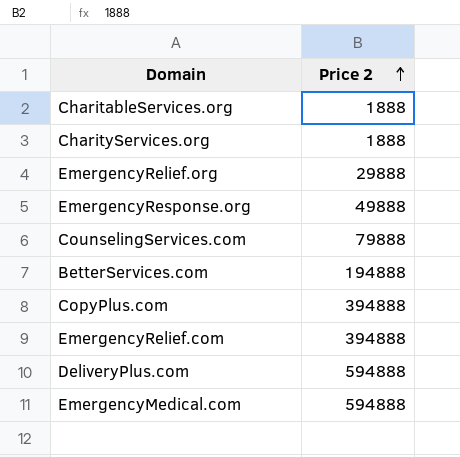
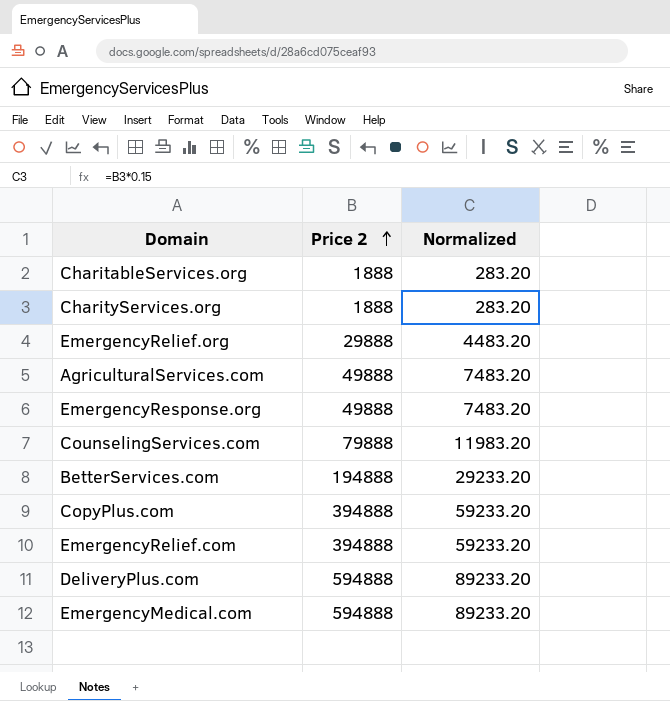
column Normalized | formula: none -> [Price 2] * 0.15
row AgriculturalServices.com: none -> 49888 | 7483.20

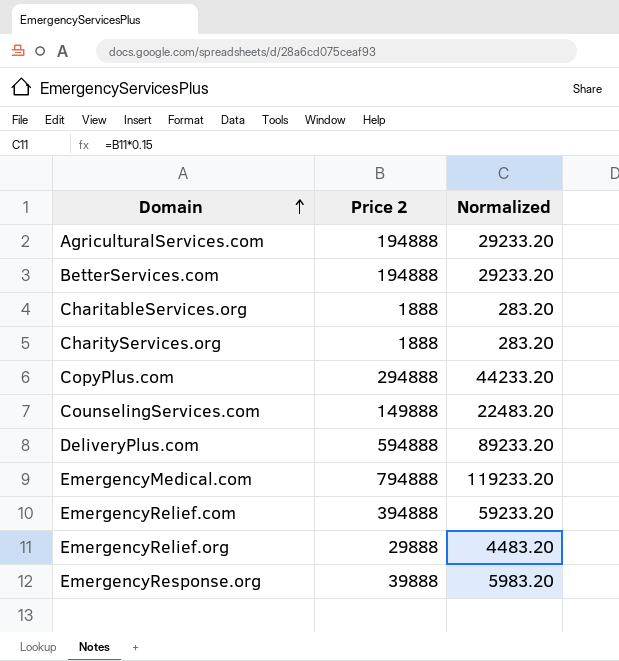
row order: Price 2 ascending -> Domain ascending
AgriculturalServices.com | Price 2: 49888 -> 194888
AgriculturalServices.com | Normalized: 7483.20 -> 29233.20
CopyPlus.com | Price 2: 394888 -> 294888
CopyPlus.com | Normalized: 59233.20 -> 44233.20
CounselingServices.com | Price 2: 79888 -> 149888
CounselingServices.com | Normalized: 11983.20 -> 22483.20
EmergencyMedical.com | Price 2: 594888 -> 794888
EmergencyMedical.com | Normalized: 89233.20 -> 119233.20
EmergencyResponse.org | Price 2: 49888 -> 39888
EmergencyResponse.org | Normalized: 7483.20 -> 5983.20

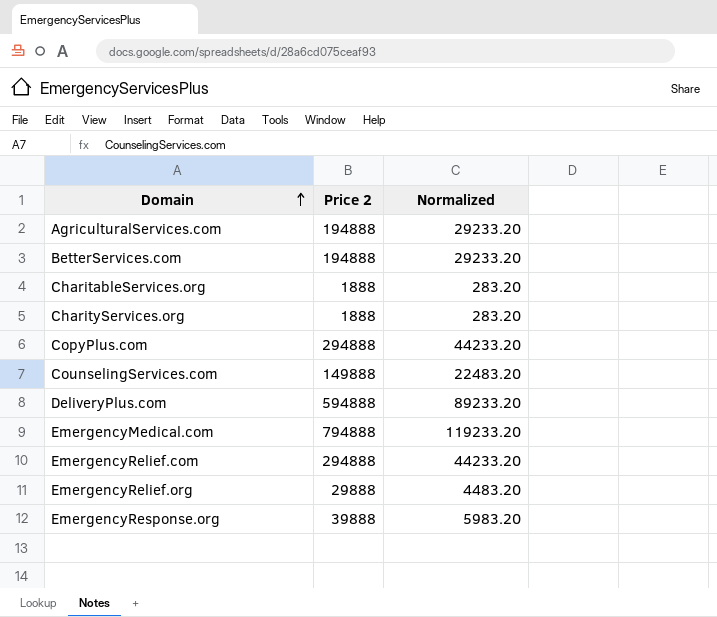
EmergencyRelief.com | Price 2: 394888 -> 294888
EmergencyRelief.com | Normalized: 59233.20 -> 44233.20

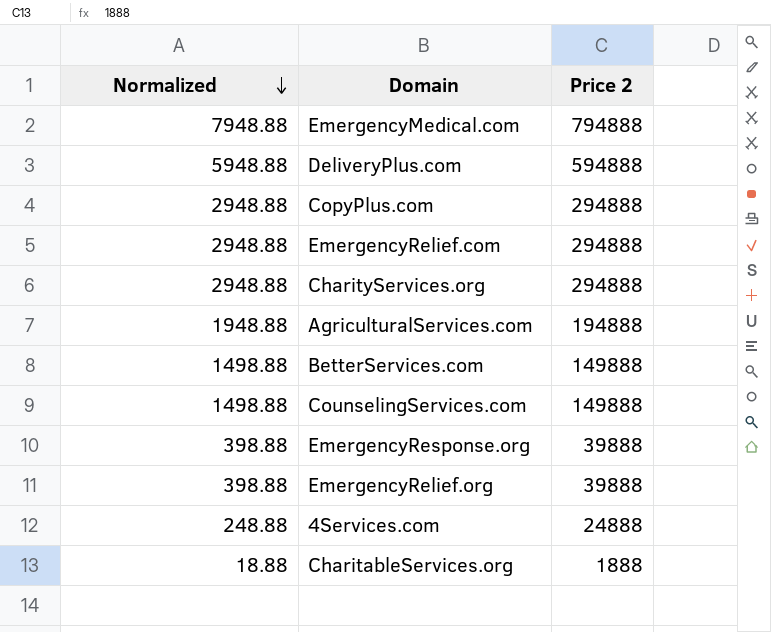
row order: Domain ascending -> Normalized descending
column Normalized | formula: [Price 2] * 0.15 -> [Price 2] * 0.01
column Normalized | position: 3 -> 1
CharityServices.org | Price 2: 1888 -> 294888
BetterServices.com | Price 2: 194888 -> 149888
EmergencyRelief.org | Price 2: 29888 -> 39888
row 4Services.com: none -> 248.88 | 24888

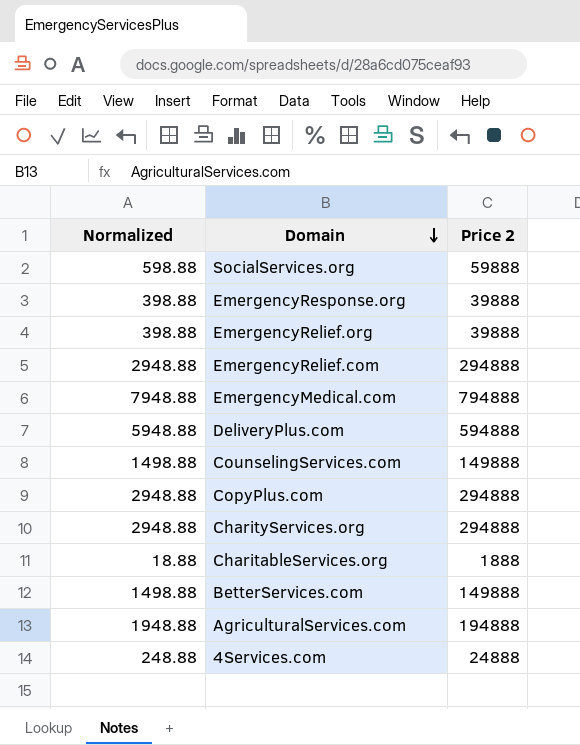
row order: Normalized descending -> Domain descending
row SocialServices.org: none -> 598.88 | 59888

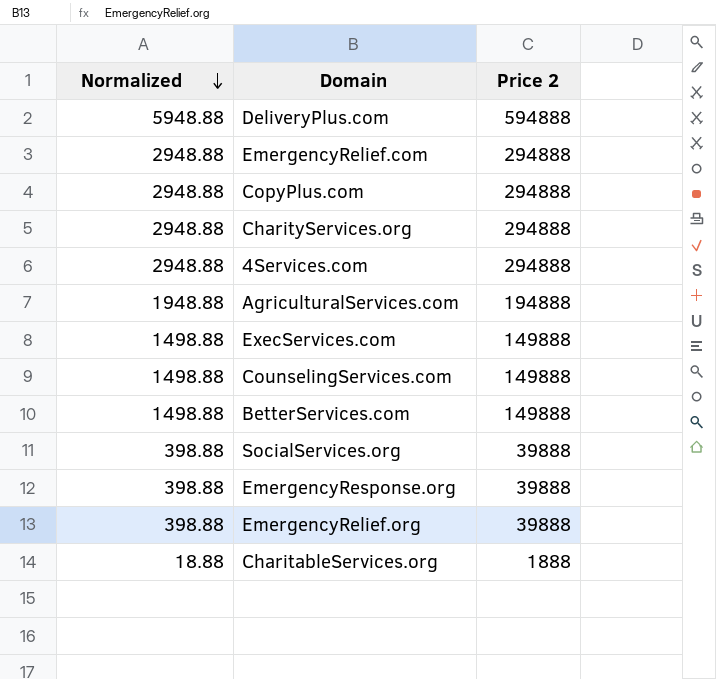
row order: Domain descending -> Normalized descending
row EmergencyMedical.com: 7948.88 | 794888 -> none
4Services.com | Normalized: 248.88 -> 2948.88
4Services.com | Price 2: 24888 -> 294888
row ExecServices.com: none -> 1498.88 | 149888
SocialServices.org | Normalized: 598.88 -> 398.88
SocialServices.org | Price 2: 59888 -> 39888

